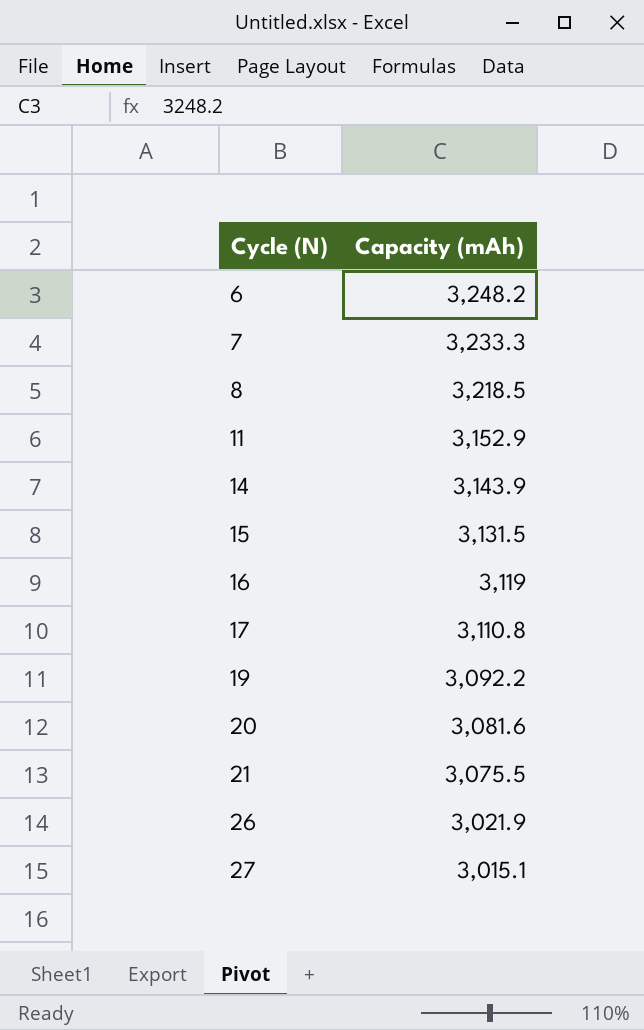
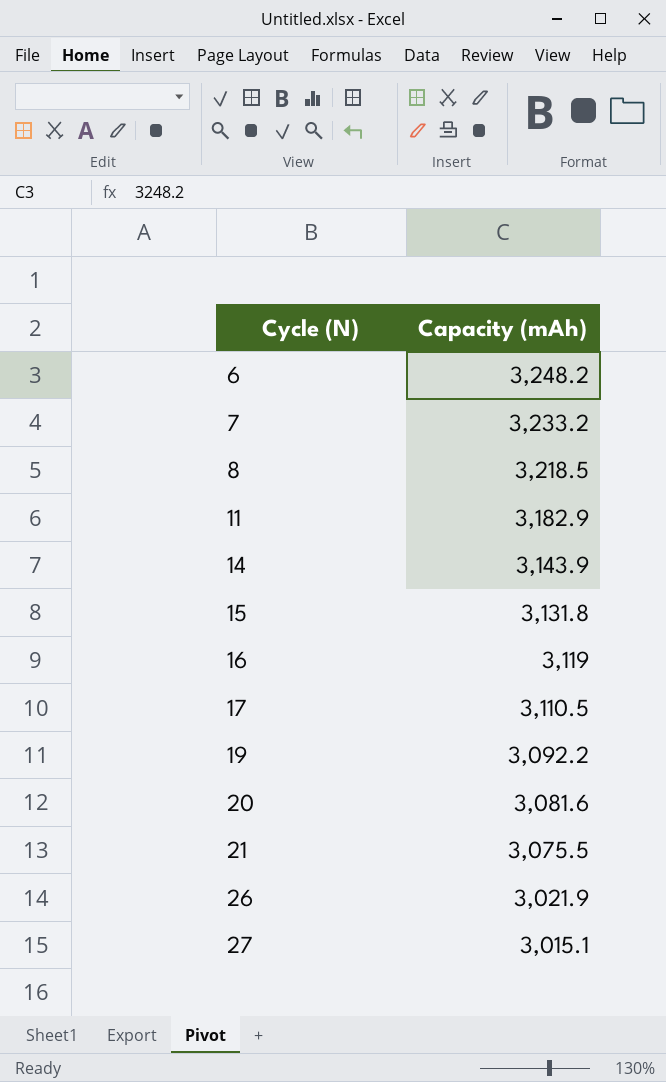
7 | Capacity (mAh): 3,233.3 -> 3,233.2
11 | Capacity (mAh): 3,152.9 -> 3,182.9
15 | Capacity (mAh): 3,131.5 -> 3,131.8
17 | Capacity (mAh): 3,110.8 -> 3,110.5

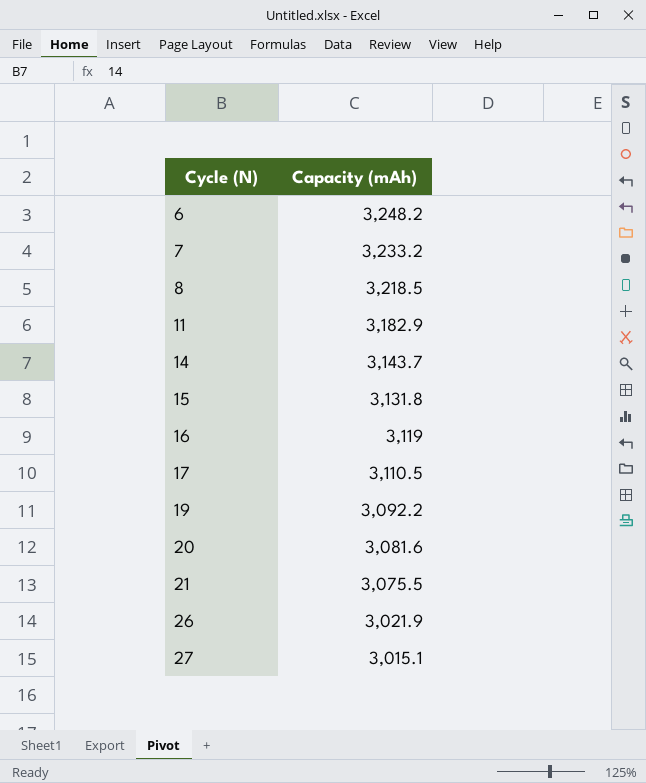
14 | Capacity (mAh): 3,143.9 -> 3,143.7

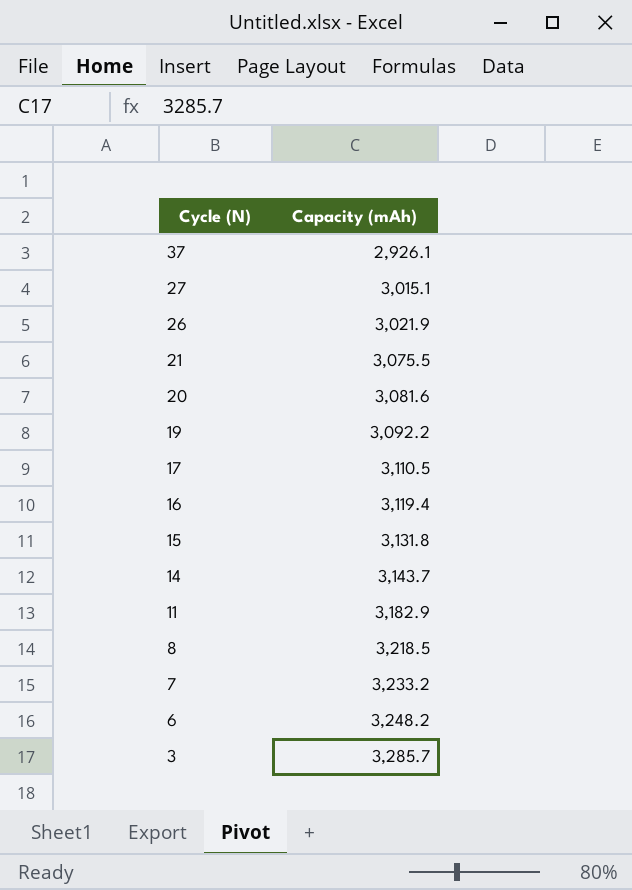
row order: Cycle (N) ascending -> Cycle (N) descending
row 37: none -> 2,926.1
16 | Capacity (mAh): 3,119 -> 3,119.4
row 3: none -> 3,285.7

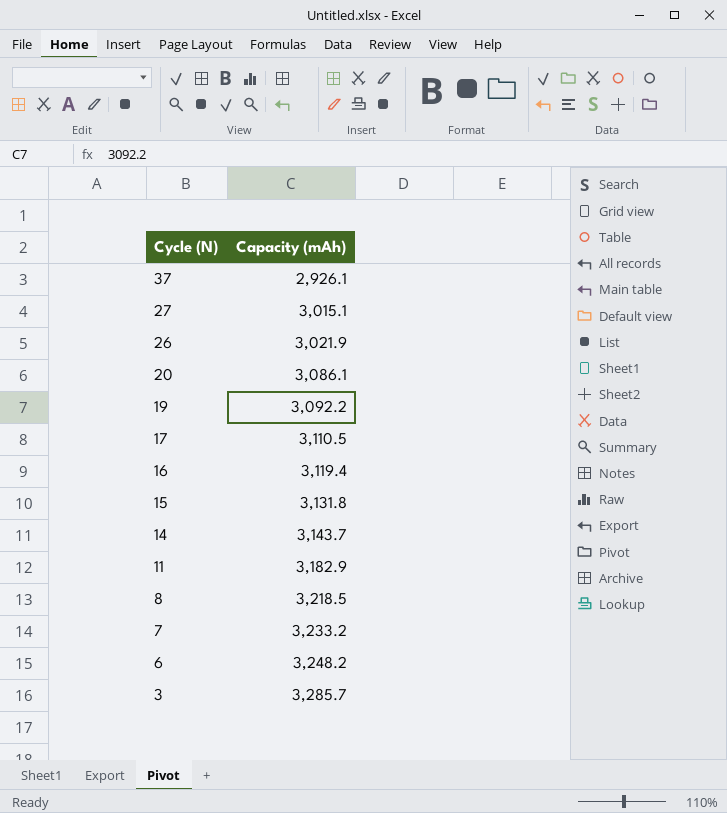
row 21: 3,075.5 -> none
20 | Capacity (mAh): 3,081.6 -> 3,086.1

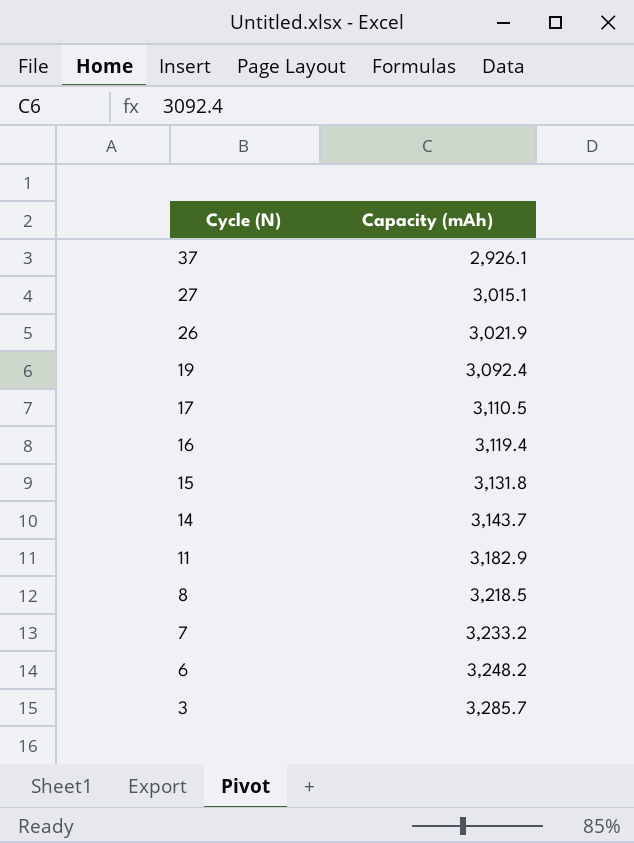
row 20: 3,086.1 -> none
19 | Capacity (mAh): 3,092.2 -> 3,092.4

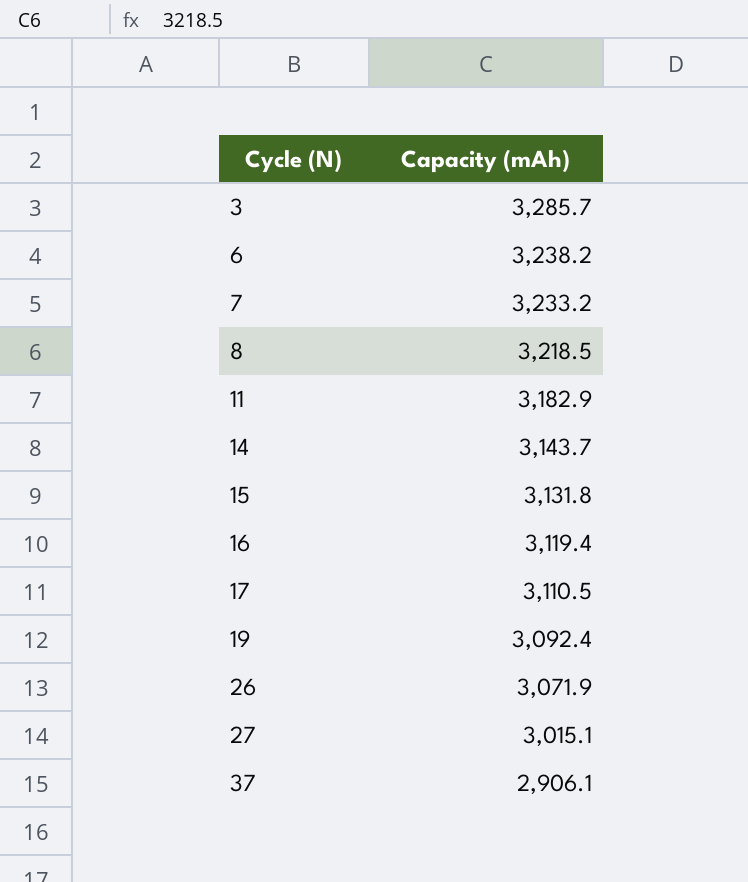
row order: Cycle (N) descending -> Cycle (N) ascending
6 | Capacity (mAh): 3,248.2 -> 3,238.2
26 | Capacity (mAh): 3,021.9 -> 3,071.9
37 | Capacity (mAh): 2,926.1 -> 2,906.1

